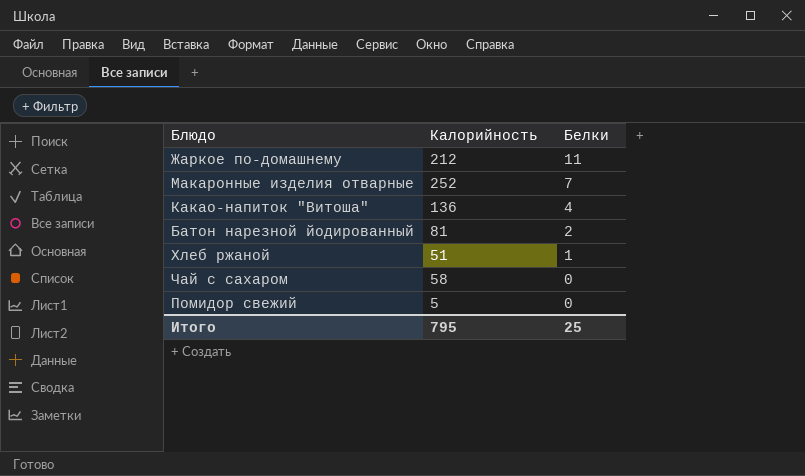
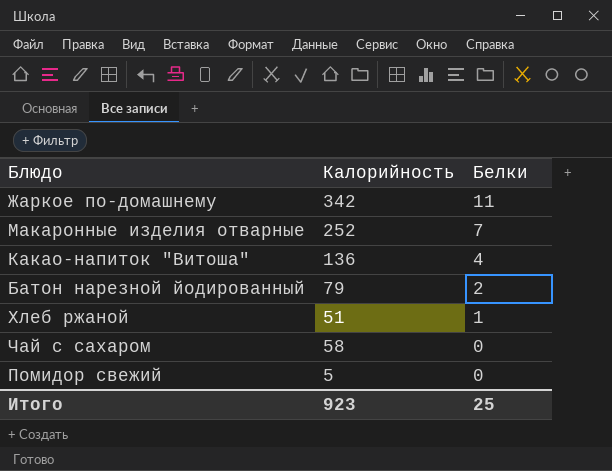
Жаркое по-домашнему | Калорийность: 212 -> 342
Батон нарезной йодированный | Калорийность: 81 -> 79
Итого | Калорийность: 795 -> 923

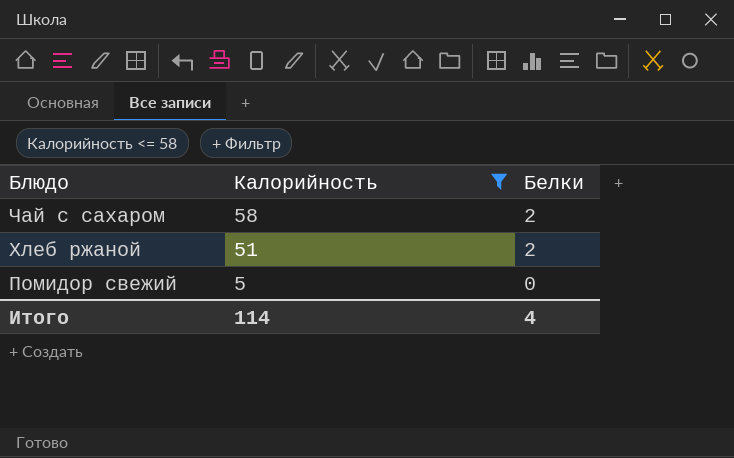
filter: none -> Калорийность <= 58
row order: Белки descending -> Блюдо descending
Чай с сахаром | Белки: 0 -> 2
Хлеб ржаной | Белки: 1 -> 2
Итого | Калорийность: 923 -> 114
Итого | Белки: 25 -> 4

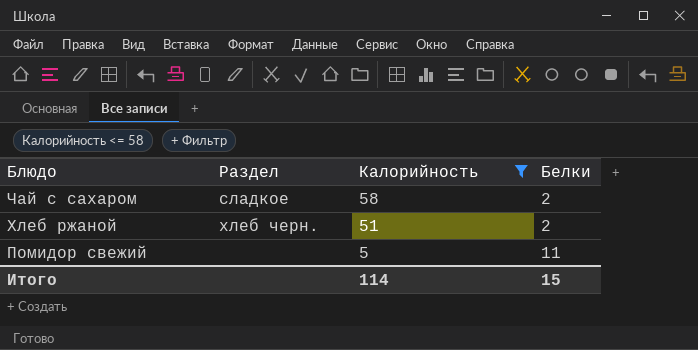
column Раздел | position: none -> 2
Помидор свежий | Белки: 0 -> 11
Итого | Белки: 4 -> 15

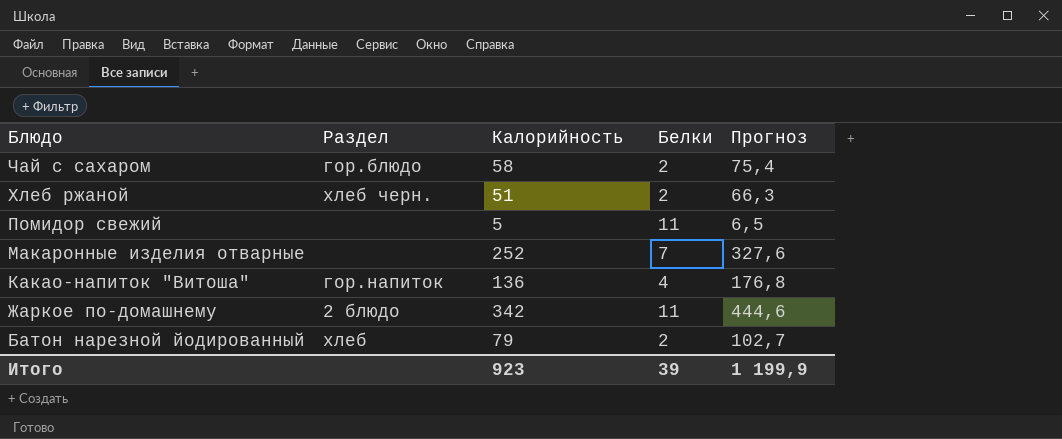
filter: Калорийность <= 58 -> none
column Прогноз | formula: none -> [Калорийность] * 1,3
Чай с сахаром | Раздел: сладкое -> гор.блюдо
Итого | Калорийность: 114 -> 923
Итого | Белки: 15 -> 39

